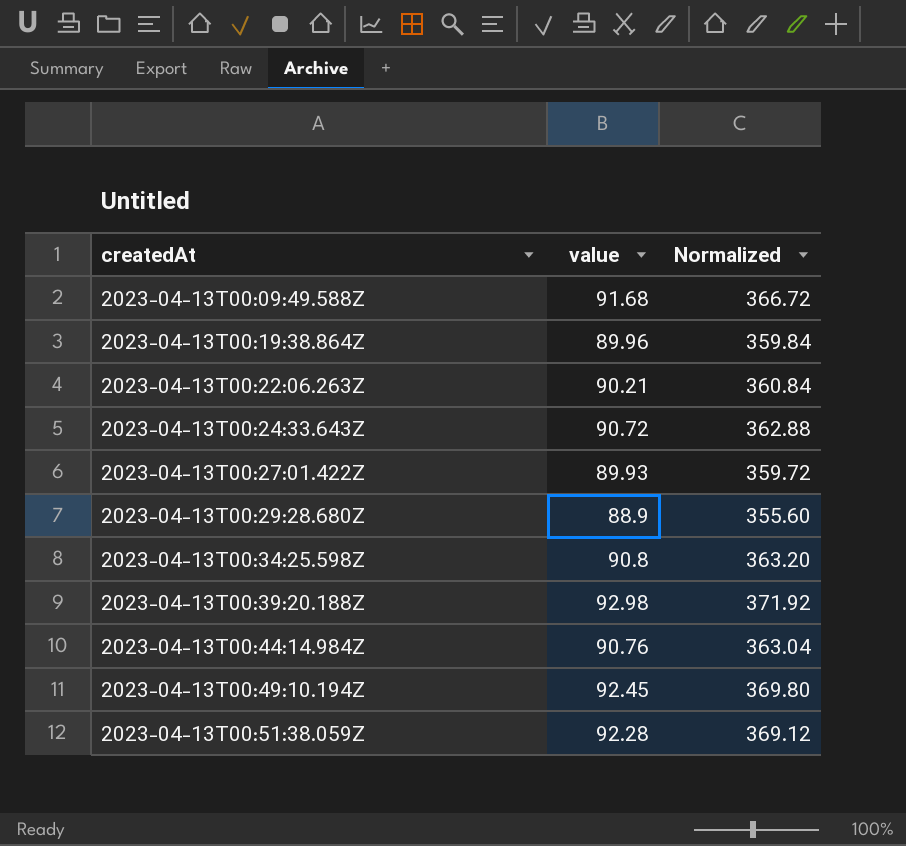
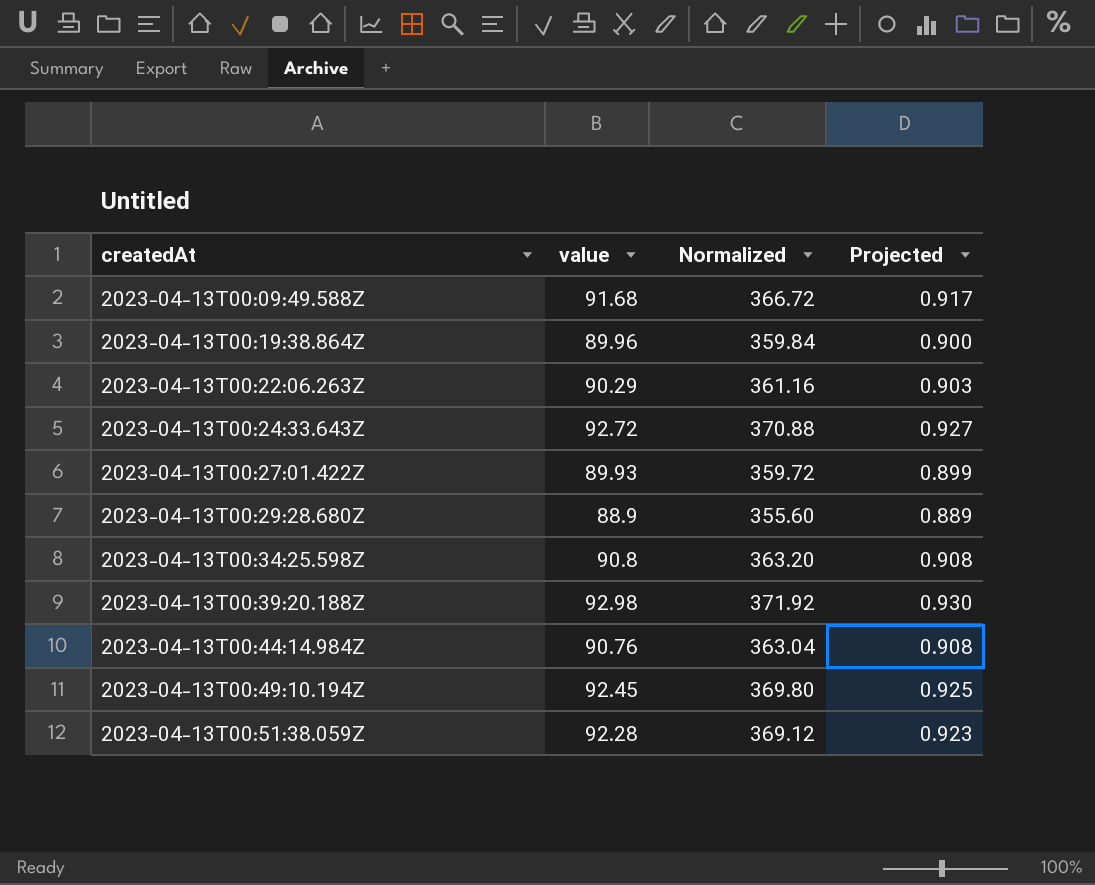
column Projected | formula: none -> [value] * 0.01
2023-04-13T00:22:06.263Z | value: 90.21 -> 90.29
2023-04-13T00:22:06.263Z | Normalized: 360.84 -> 361.16
2023-04-13T00:24:33.643Z | value: 90.72 -> 92.72
2023-04-13T00:24:33.643Z | Normalized: 362.88 -> 370.88

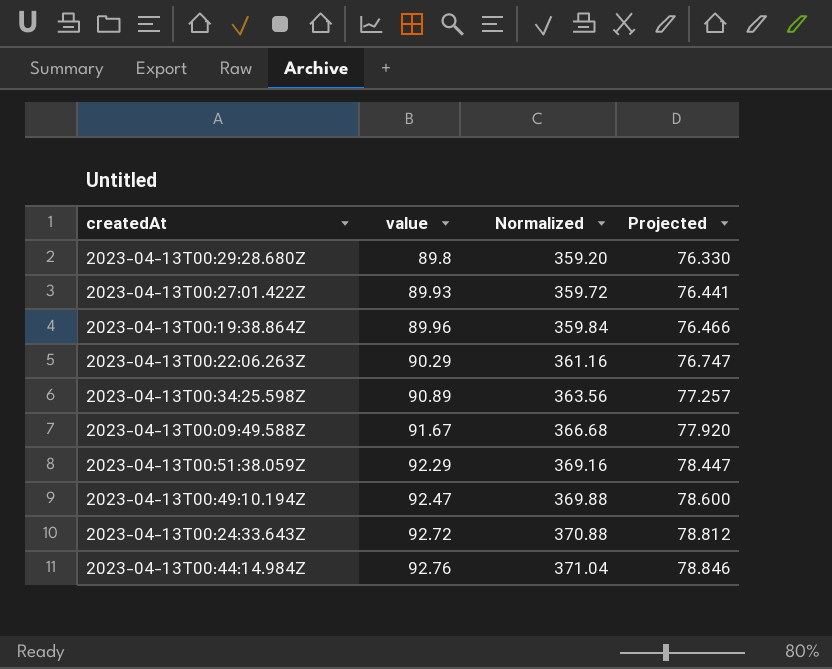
row order: createdAt ascending -> value ascending
column Projected | formula: [value] * 0.01 -> [value] * 0.85
row 2023-04-13T00:39:20.188Z: 92.98 | 371.92 | 0.930 -> none
2023-04-13T00:29:28.680Z | value: 88.9 -> 89.8
2023-04-13T00:29:28.680Z | Normalized: 355.60 -> 359.20
2023-04-13T00:34:25.598Z | value: 90.8 -> 90.89
2023-04-13T00:34:25.598Z | Normalized: 363.20 -> 363.56
2023-04-13T00:09:49.588Z | value: 91.68 -> 91.67
2023-04-13T00:09:49.588Z | Normalized: 366.72 -> 366.68
2023-04-13T00:51:38.059Z | value: 92.28 -> 92.29
2023-04-13T00:51:38.059Z | Normalized: 369.12 -> 369.16
2023-04-13T00:49:10.194Z | value: 92.45 -> 92.47
2023-04-13T00:49:10.194Z | Normalized: 369.80 -> 369.88
2023-04-13T00:44:14.984Z | value: 90.76 -> 92.76
2023-04-13T00:44:14.984Z | Normalized: 363.04 -> 371.04

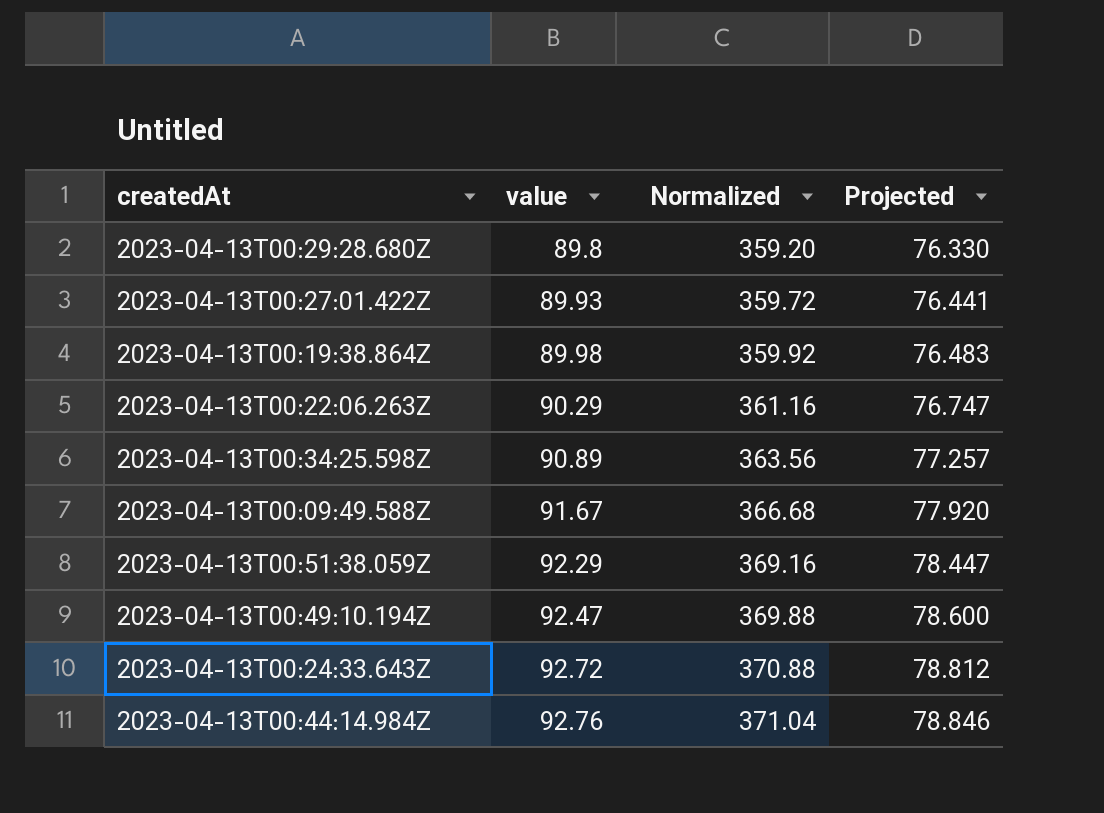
2023-04-13T00:19:38.864Z | value: 89.96 -> 89.98
2023-04-13T00:19:38.864Z | Normalized: 359.84 -> 359.92
2023-04-13T00:19:38.864Z | Projected: 76.466 -> 76.483

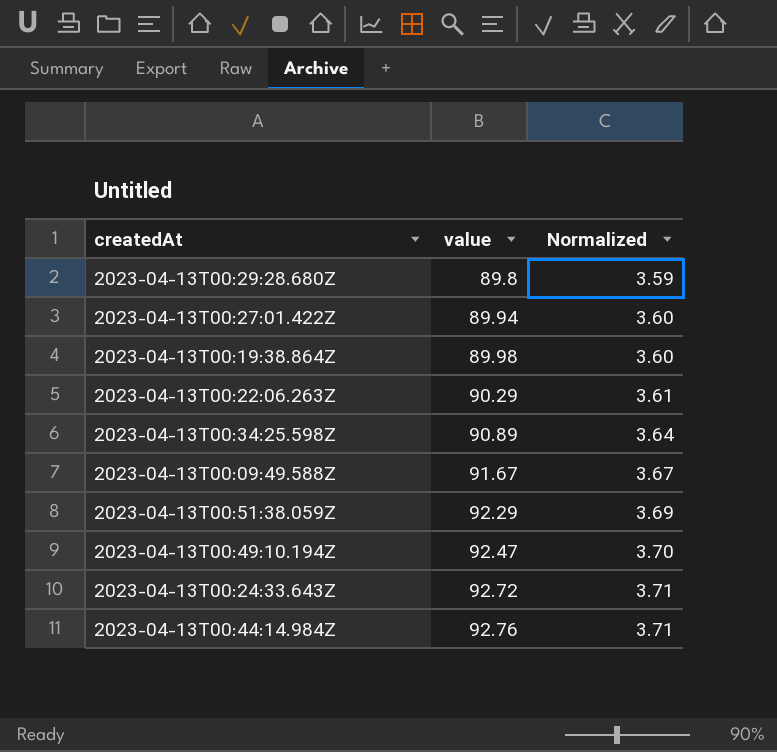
column Projected | formula: [value] * 0.85 -> none
column Normalized | formula: [value] * 4 -> [value] * 0.04
2023-04-13T00:27:01.422Z | value: 89.93 -> 89.94

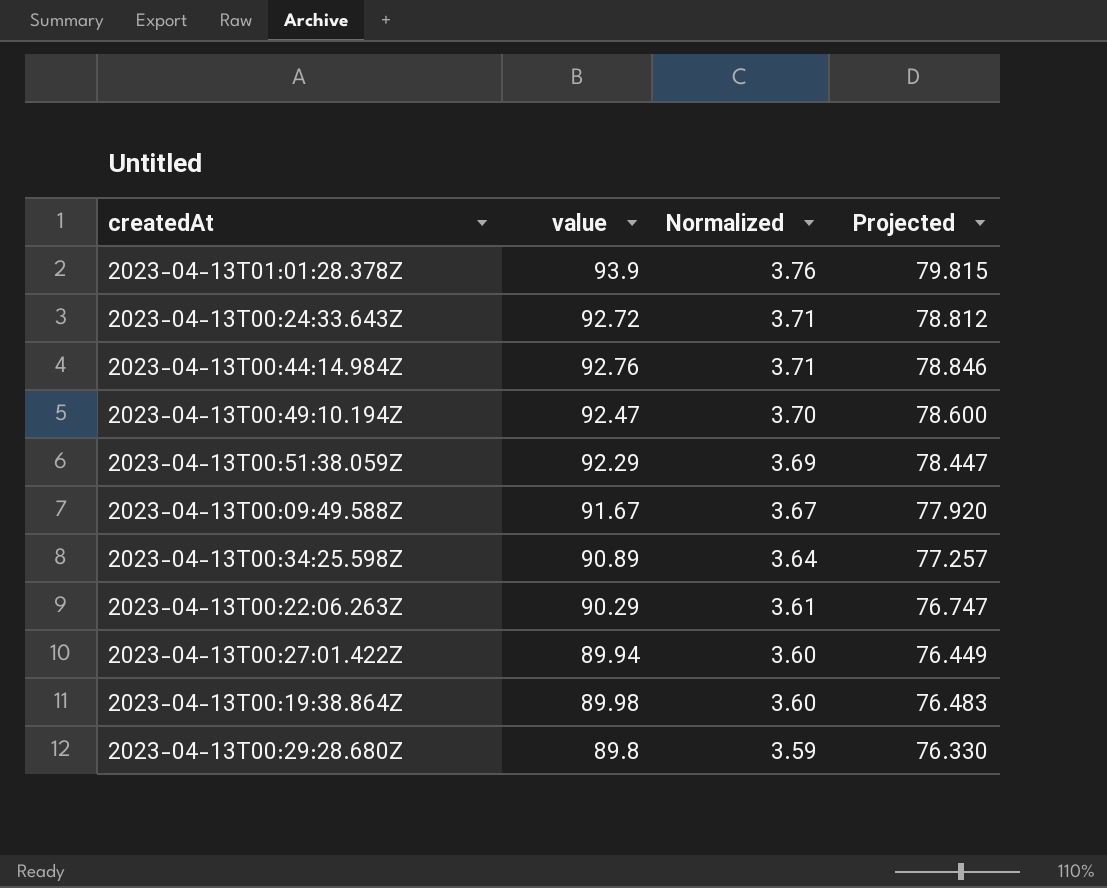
row order: value ascending -> Normalized descending
column Projected | formula: none -> [value] * 0.85
row 2023-04-13T01:01:28.378Z: none -> 93.9 | 3.76 | 79.815

